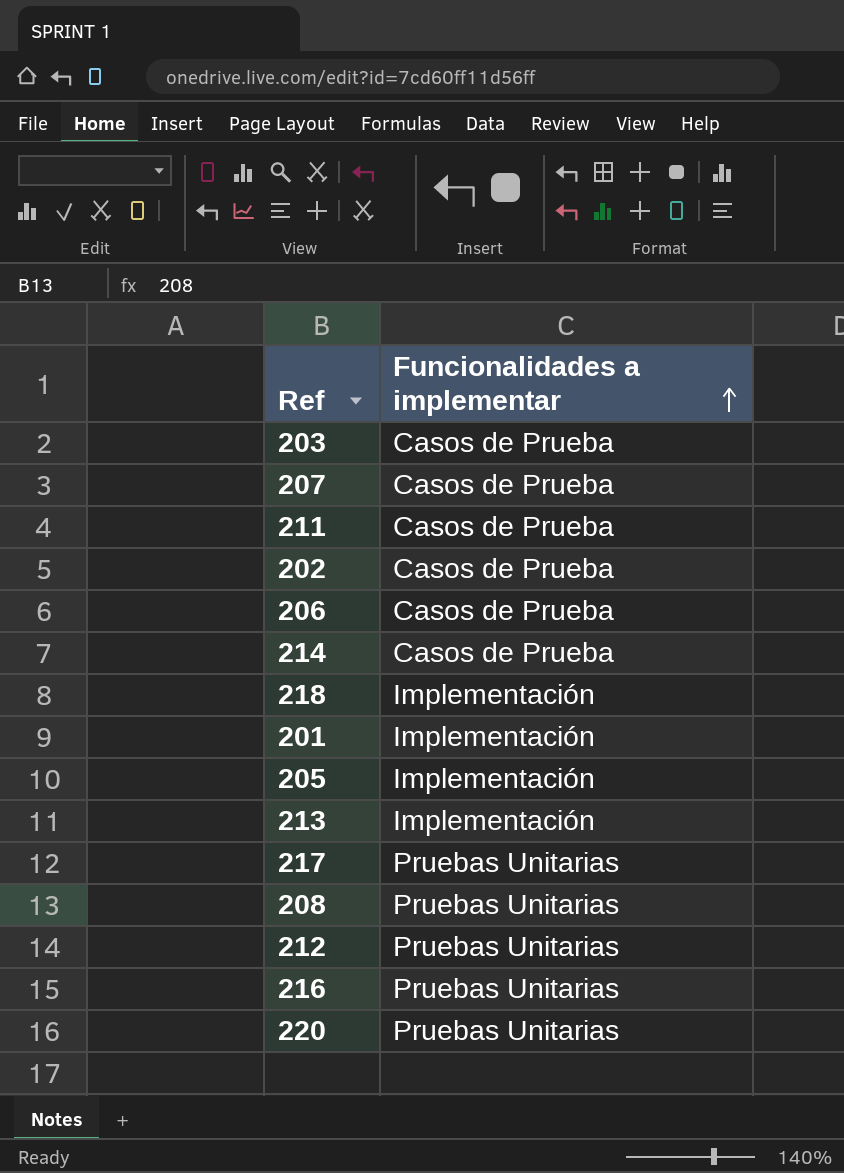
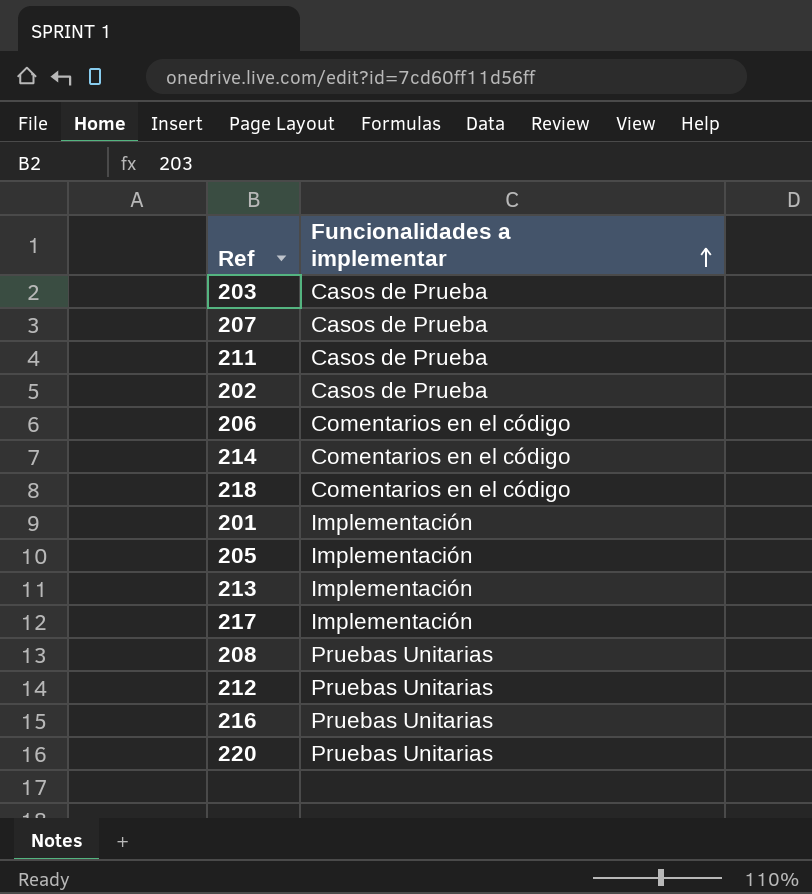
206 | Funcionalidades a implementar: Casos de Prueba -> Comentarios en el código
214 | Funcionalidades a implementar: Casos de Prueba -> Comentarios en el código
218 | Funcionalidades a implementar: Implementación -> Comentarios en el código
217 | Funcionalidades a implementar: Pruebas Unitarias -> Implementación

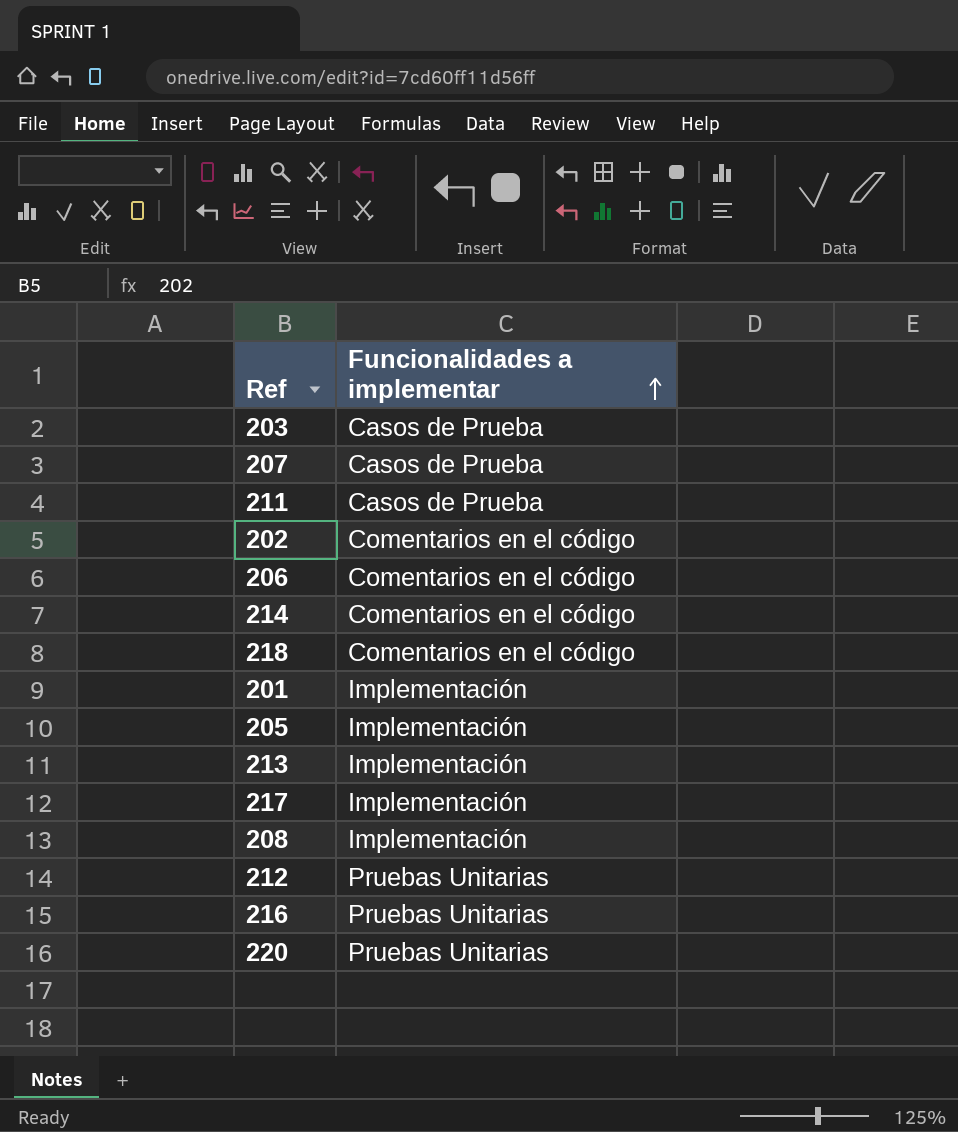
202 | Funcionalidades a implementar: Casos de Prueba -> Comentarios en el código
208 | Funcionalidades a implementar: Pruebas Unitarias -> Implementación

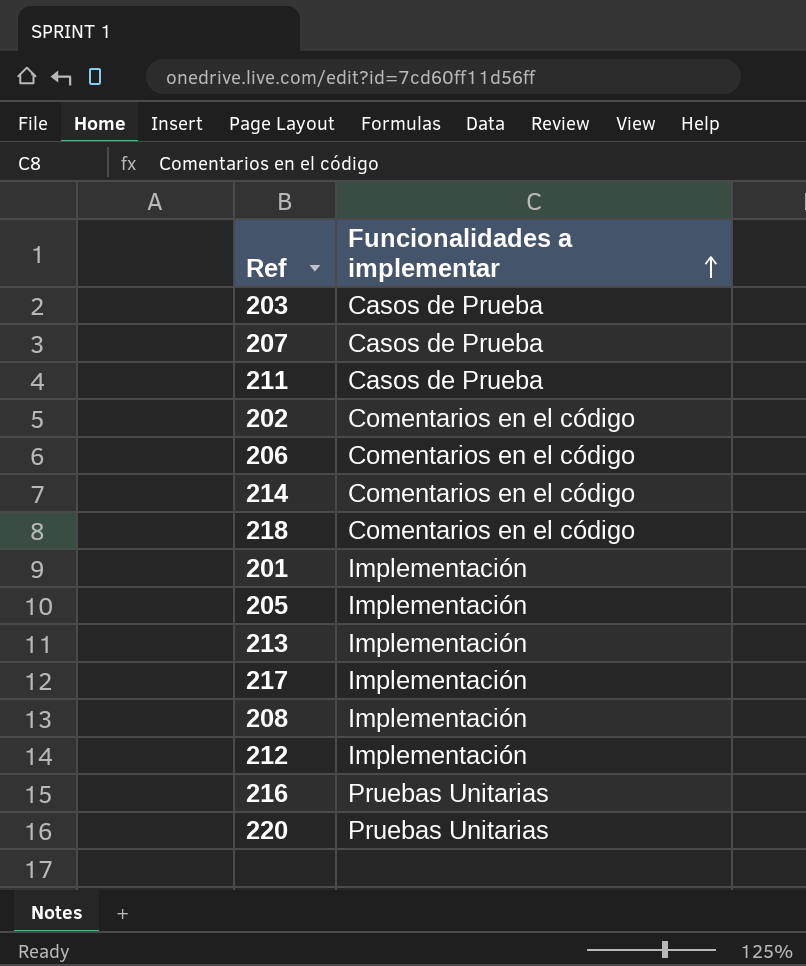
212 | Funcionalidades a implementar: Pruebas Unitarias -> Implementación

